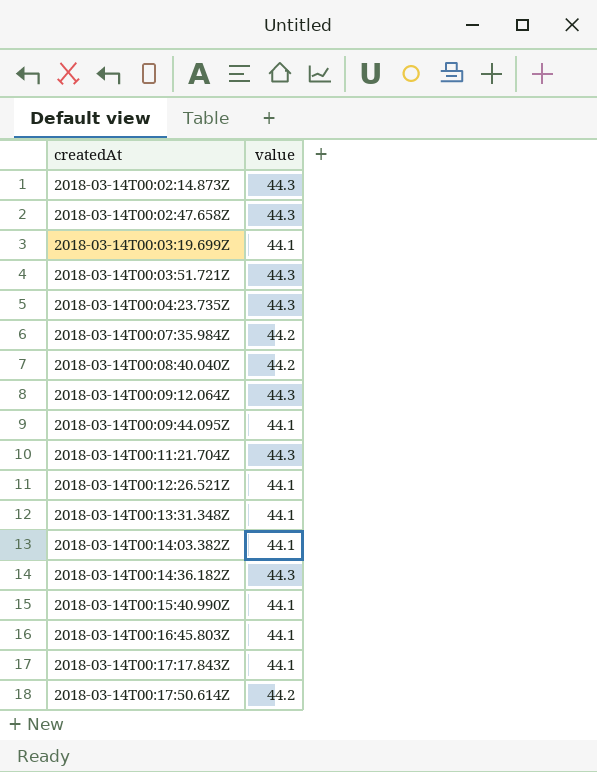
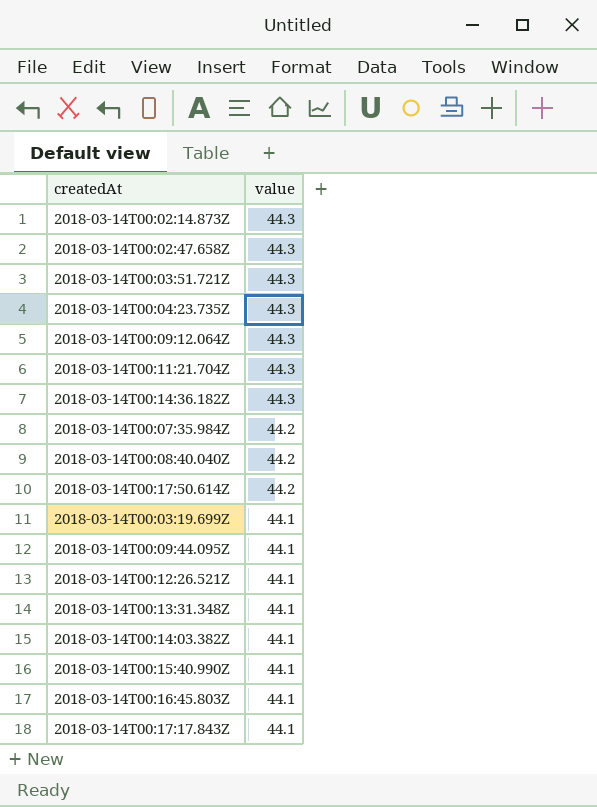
row order: createdAt ascending -> value descending

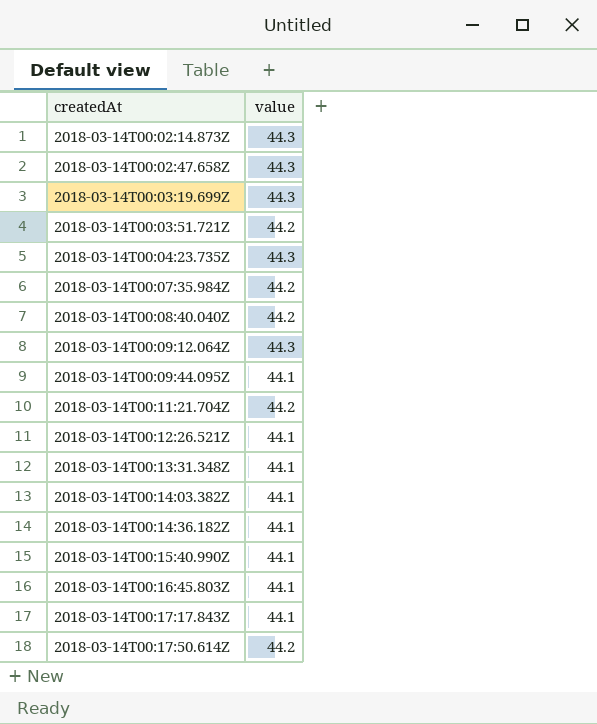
row order: value descending -> createdAt ascending
2018-03-14T00:03:19.699Z | value: 44.1 -> 44.3
2018-03-14T00:03:51.721Z | value: 44.3 -> 44.2
2018-03-14T00:11:21.704Z | value: 44.3 -> 44.2
2018-03-14T00:14:36.182Z | value: 44.3 -> 44.1

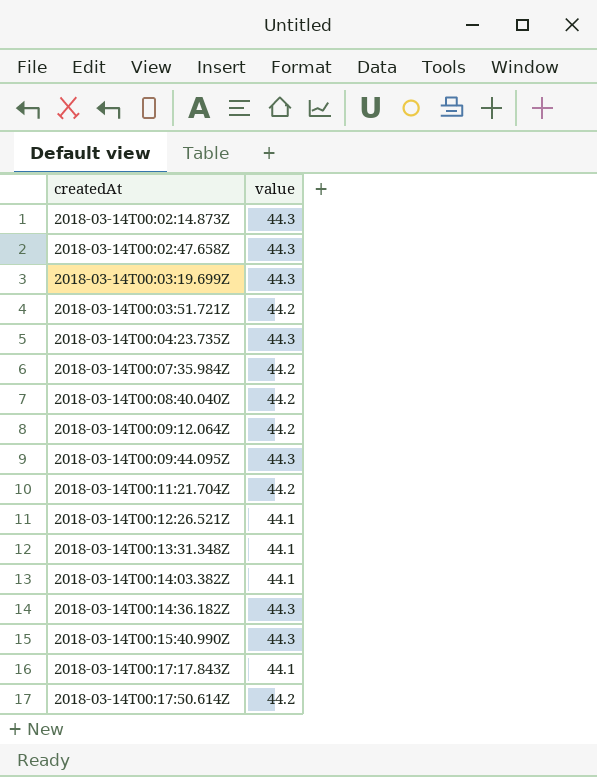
row 2018-03-14T00:16:45.803Z: 44.1 -> none
2018-03-14T00:09:12.064Z | value: 44.3 -> 44.2
2018-03-14T00:09:44.095Z | value: 44.1 -> 44.3
2018-03-14T00:14:36.182Z | value: 44.1 -> 44.3
2018-03-14T00:15:40.990Z | value: 44.1 -> 44.3

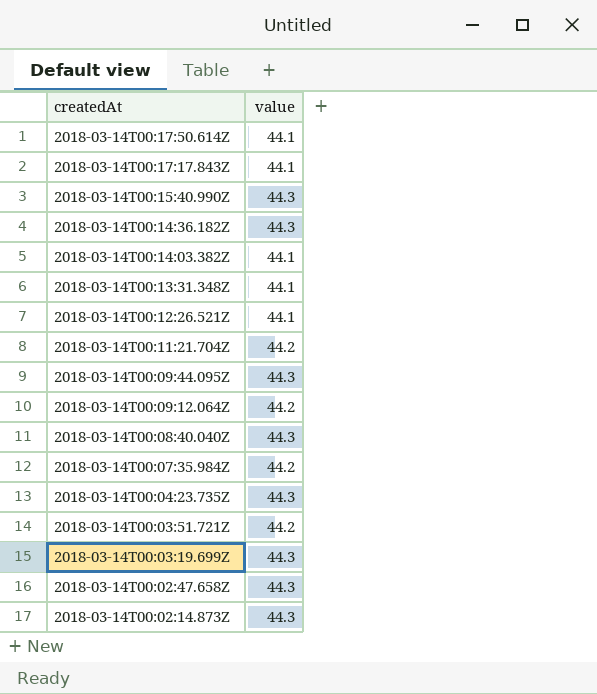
row order: createdAt ascending -> createdAt descending
2018-03-14T00:17:50.614Z | value: 44.2 -> 44.1
2018-03-14T00:08:40.040Z | value: 44.2 -> 44.3

